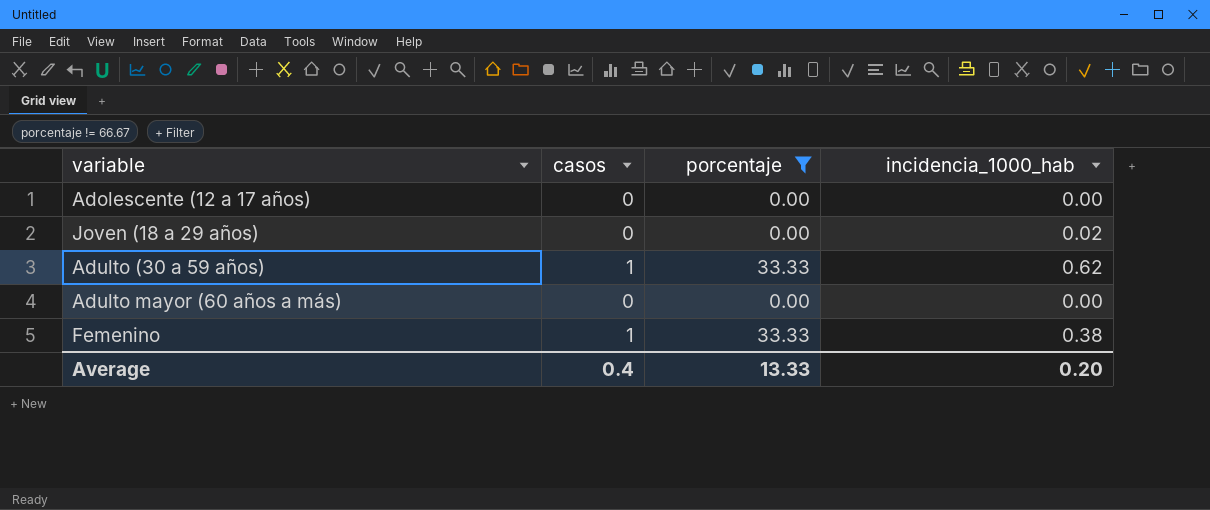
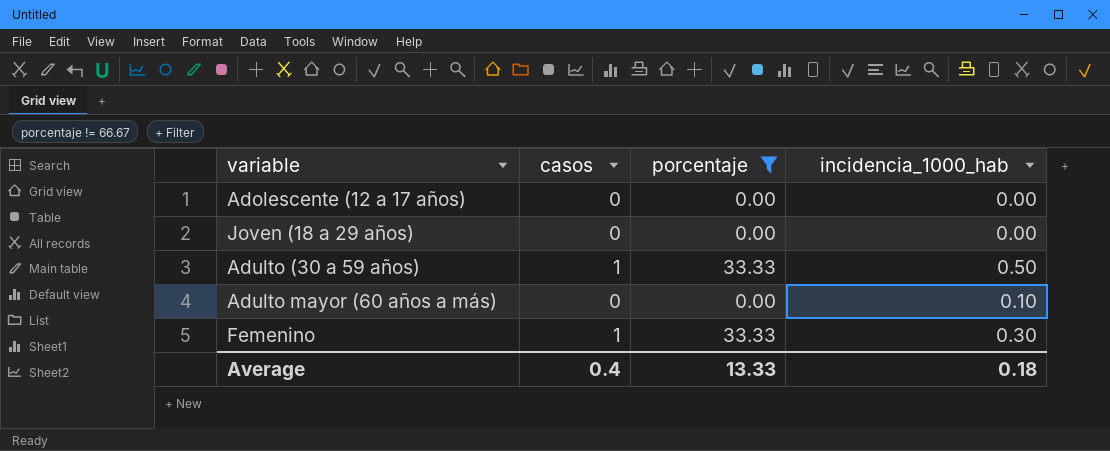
Joven (18 a 29 años) | incidencia_1000_hab: 0.02 -> 0.00
Adulto (30 a 59 años) | incidencia_1000_hab: 0.62 -> 0.50
Adulto mayor (60 años a más) | incidencia_1000_hab: 0.00 -> 0.10
Femenino | incidencia_1000_hab: 0.38 -> 0.30
Average | incidencia_1000_hab: 0.20 -> 0.18

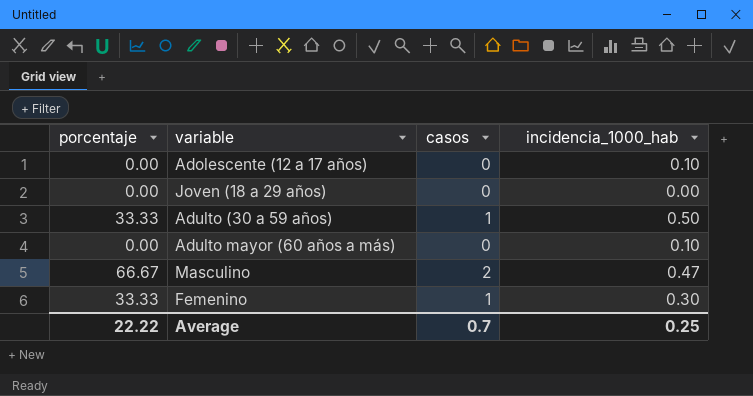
filter: porcentaje != 66.67 -> none
column porcentaje | position: 3 -> 1
Adolescente (12 a 17 años) | incidencia_1000_hab: 0.00 -> 0.10
Average | porcentaje: 13.33 -> 22.22
Average | casos: 0.4 -> 0.7
Average | incidencia_1000_hab: 0.18 -> 0.25

